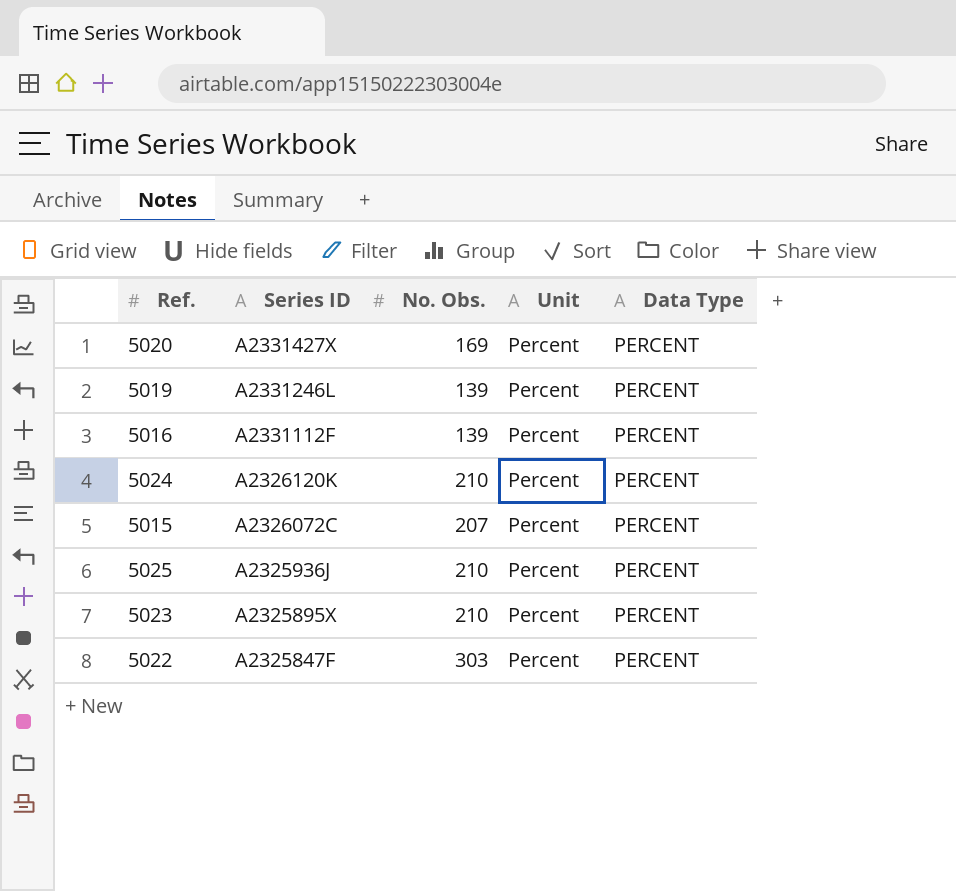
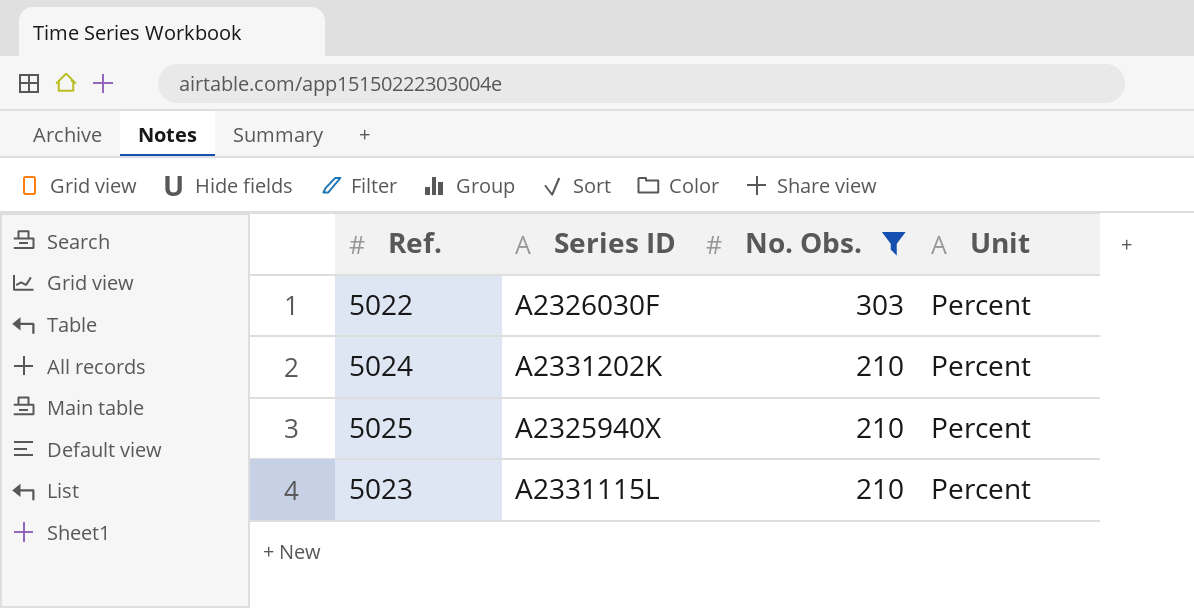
filter: none -> No. Obs. >= 210
row order: Series ID descending -> No. Obs. descending
column Data Type | position: 5 -> none
5022 | Series ID: A2325847F -> A2326030F
5024 | Series ID: A2326120K -> A2331202K
5025 | Series ID: A2325936J -> A2325940X
5023 | Series ID: A2325895X -> A2331115L

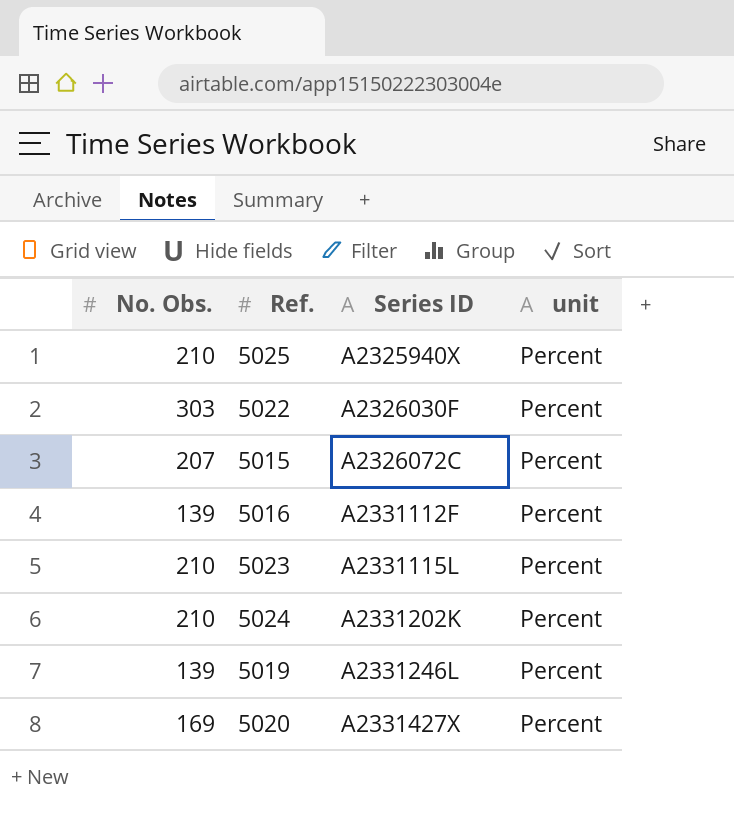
filter: No. Obs. >= 210 -> none
row order: No. Obs. descending -> Series ID ascending
column No. Obs. | position: 3 -> 1
column name: Unit -> unit

